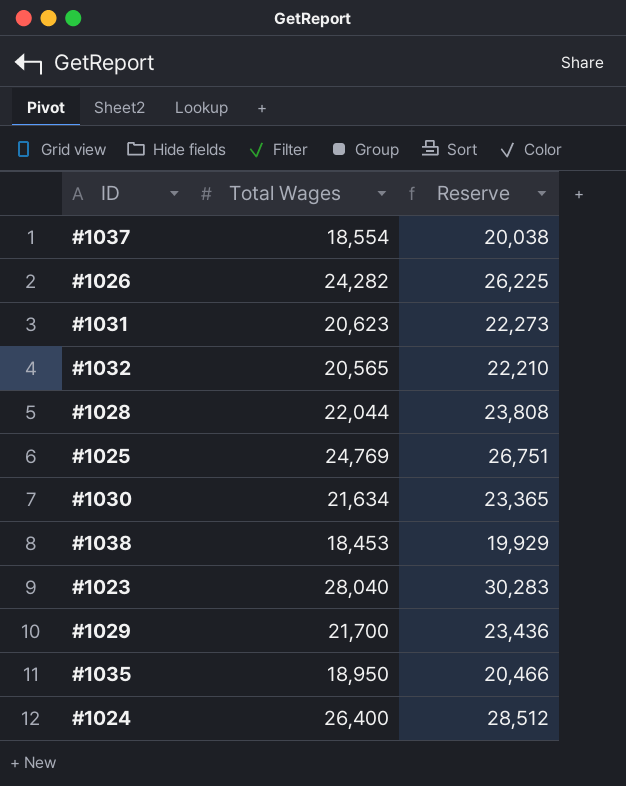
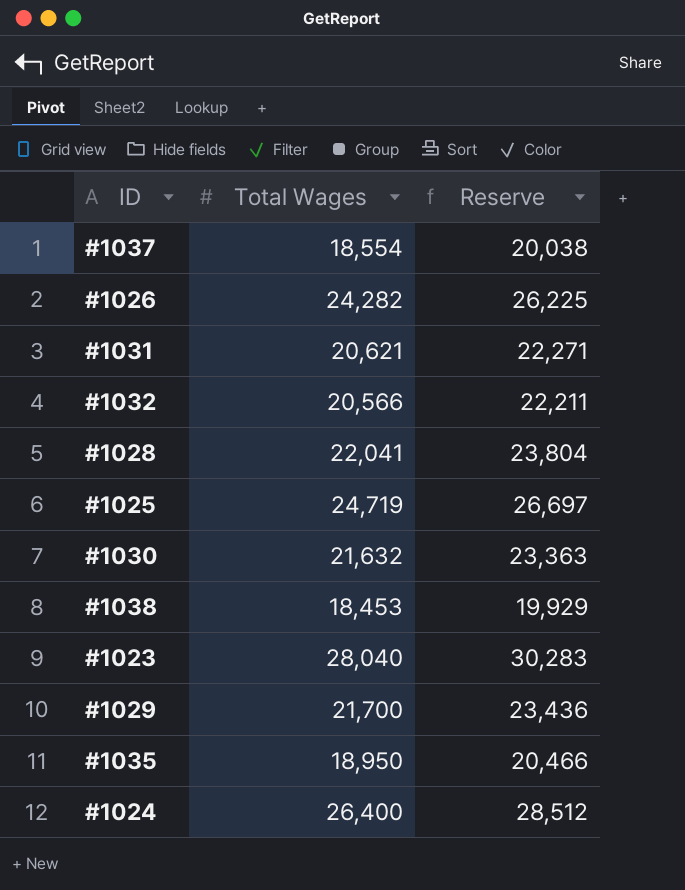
#1031 | Total Wages: 20,623 -> 20,621
#1031 | Reserve: 22,273 -> 22,271
#1032 | Total Wages: 20,565 -> 20,566
#1032 | Reserve: 22,210 -> 22,211
#1028 | Total Wages: 22,044 -> 22,041
#1028 | Reserve: 23,808 -> 23,804
#1025 | Total Wages: 24,769 -> 24,719
#1025 | Reserve: 26,751 -> 26,697
#1030 | Total Wages: 21,634 -> 21,632
#1030 | Reserve: 23,365 -> 23,363

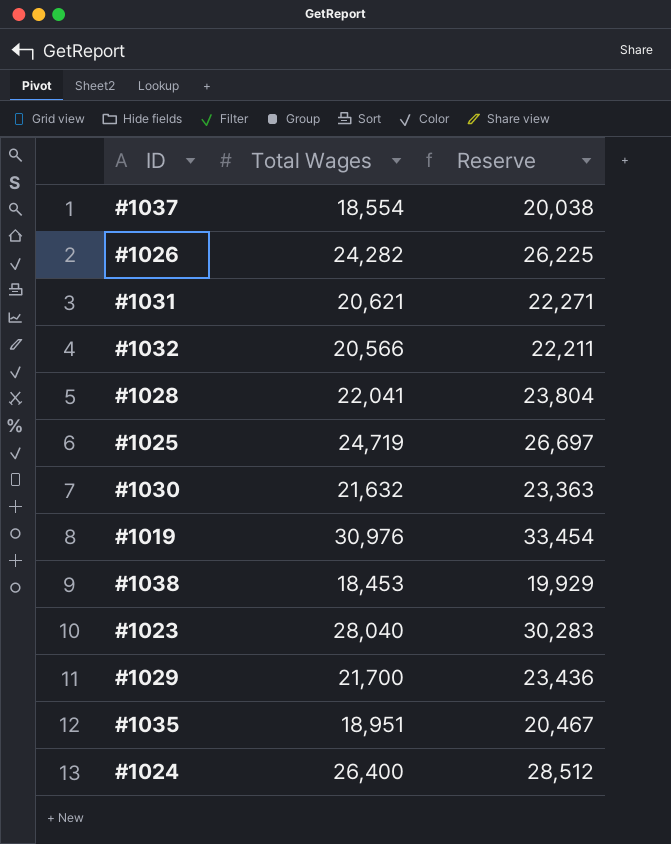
row #1019: none -> 30,976 | 33,454
#1035 | Total Wages: 18,950 -> 18,951
#1035 | Reserve: 20,466 -> 20,467

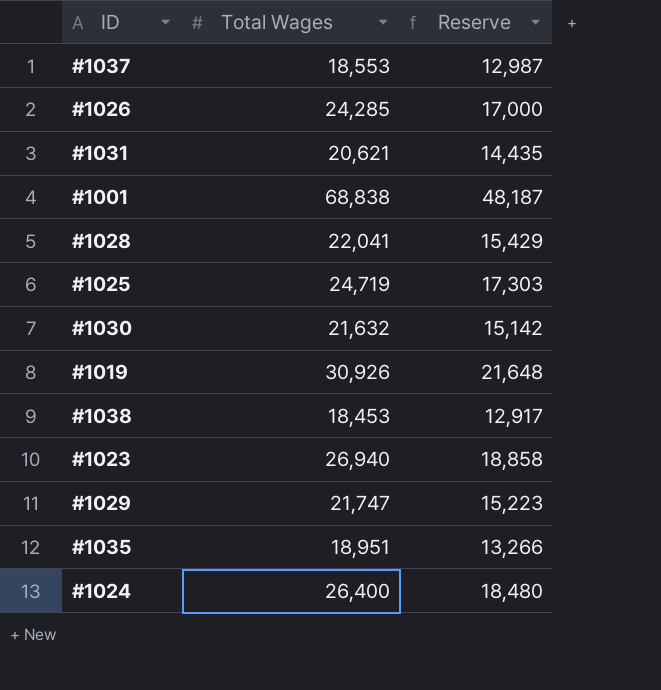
column Reserve | formula: [Total Wages] * 1.08 -> [Total Wages] * 0.7
row #1032: 20,566 | 22,211 -> none
#1037 | Total Wages: 18,554 -> 18,553
#1026 | Total Wages: 24,282 -> 24,285
row #1001: none -> 68,838 | 48,187
#1019 | Total Wages: 30,976 -> 30,926
#1023 | Total Wages: 28,040 -> 26,940
#1029 | Total Wages: 21,700 -> 21,747

